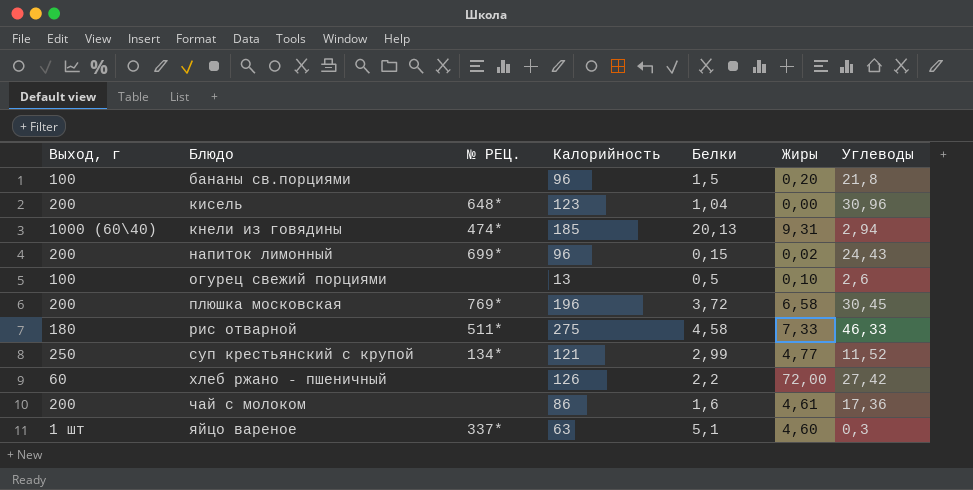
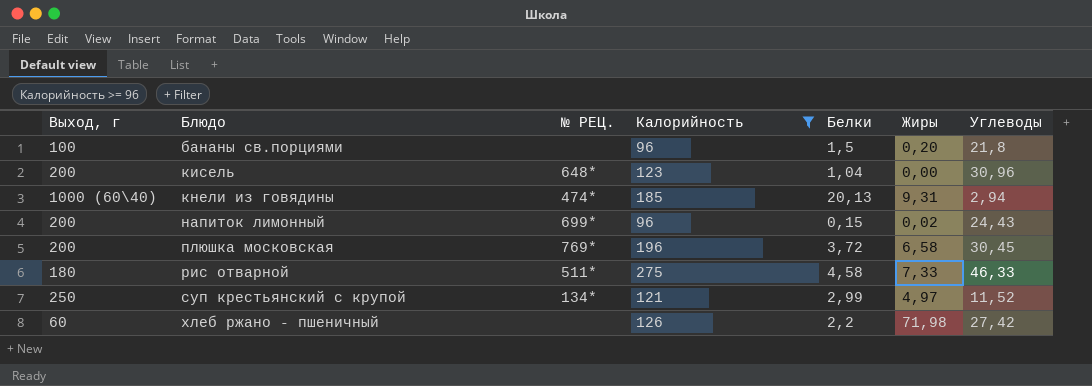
filter: none -> Калорийность >= 96
суп крестьянский с крупой | Жиры: 4,77 -> 4,97
хлеб ржано - пшеничный | Жиры: 72,00 -> 71,98

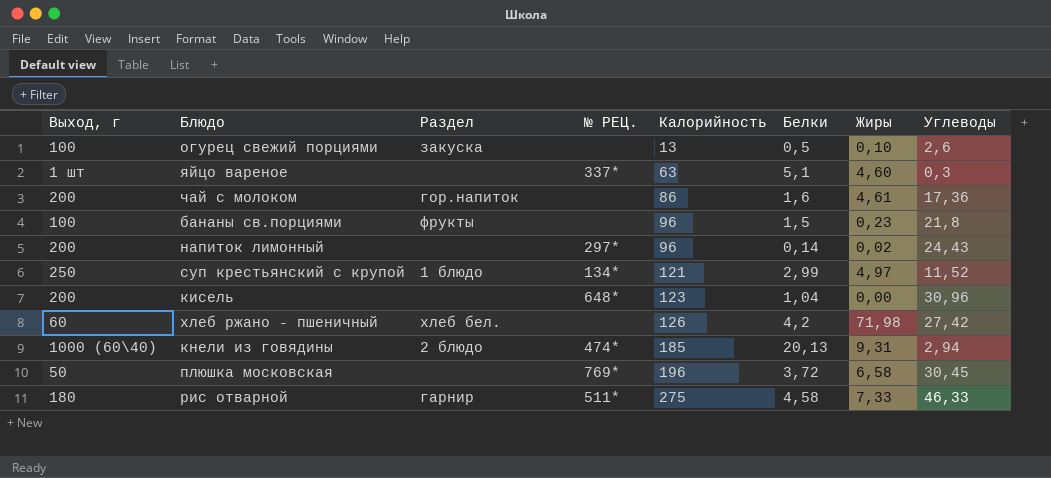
filter: Калорийность >= 96 -> none
row order: Блюдо ascending -> Калорийность ascending
column Раздел | position: none -> 3
бананы св.порциями | Жиры: 0,20 -> 0,23
напиток лимонный | № РЕЦ.: 699* -> 297*
напиток лимонный | Белки: 0,15 -> 0,14
хлеб ржано - пшеничный | Белки: 2,2 -> 4,2
плюшка московская | Выход, г: 200 -> 50

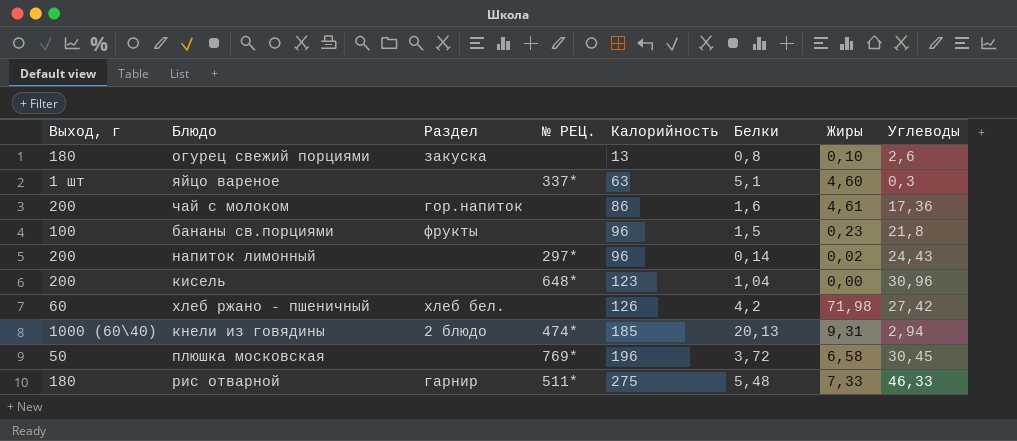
row суп крестьянский с крупой: 250 | 1 блюдо | 134* | 121 | 2,99 | 4,97 | 11,52 -> none
огурец свежий порциями | Выход, г: 100 -> 180
огурец свежий порциями | Белки: 0,5 -> 0,8
рис отварной | Белки: 4,58 -> 5,48

